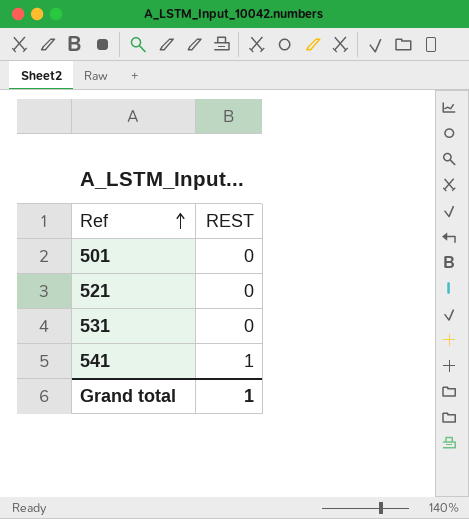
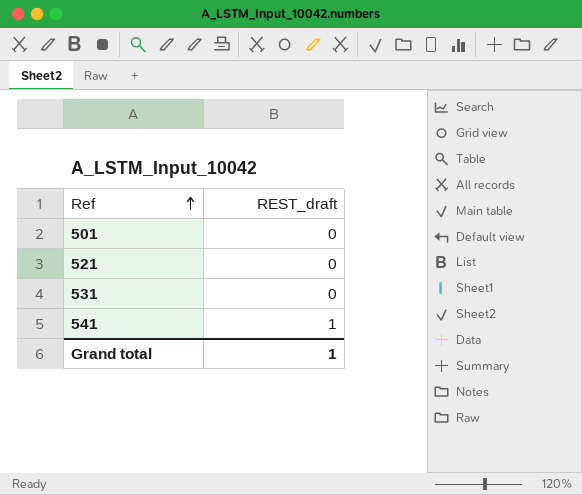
column name: REST -> REST_draft

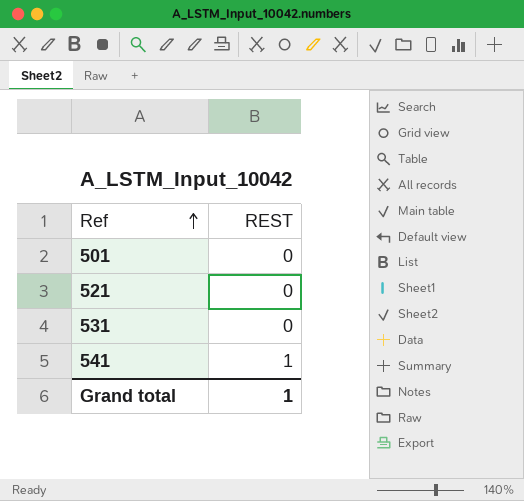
column name: REST_draft -> REST

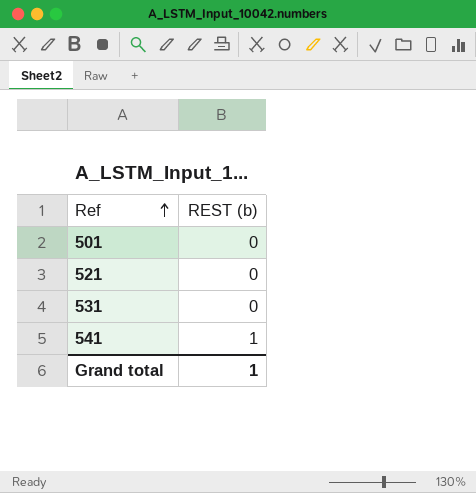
column name: REST -> REST (b)

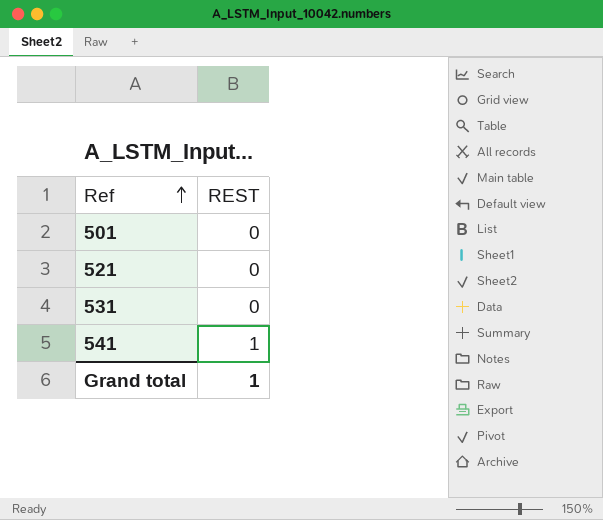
column name: REST (b) -> REST

